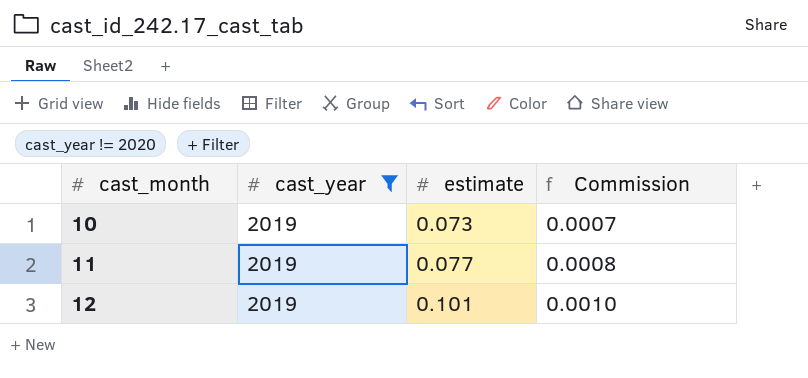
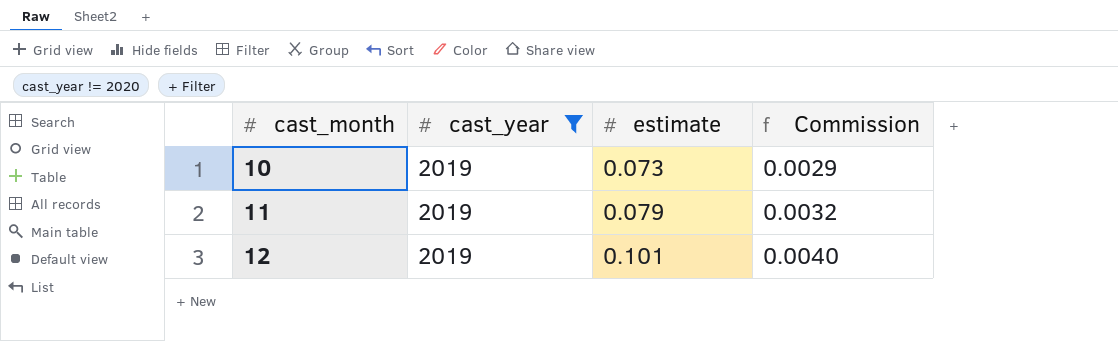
column Commission | formula: [estimate] * 0.01 -> [estimate] * 0.04
11 | estimate: 0.077 -> 0.079

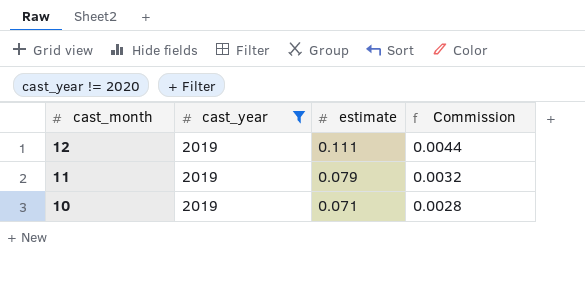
row order: cast_month ascending -> cast_month descending
12 | estimate: 0.101 -> 0.111
12 | Commission: 0.0040 -> 0.0044
10 | estimate: 0.073 -> 0.071
10 | Commission: 0.0029 -> 0.0028

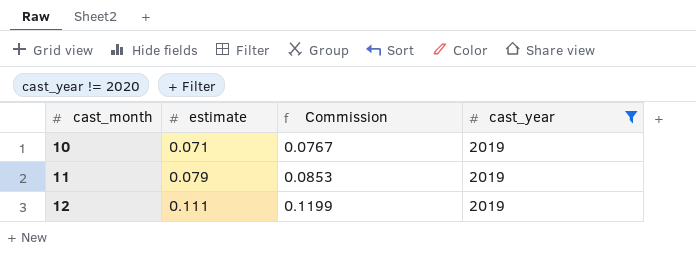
row order: cast_month descending -> cast_month ascending
column Commission | formula: [estimate] * 0.04 -> [estimate] * 1.08
column cast_year | position: 2 -> 4

